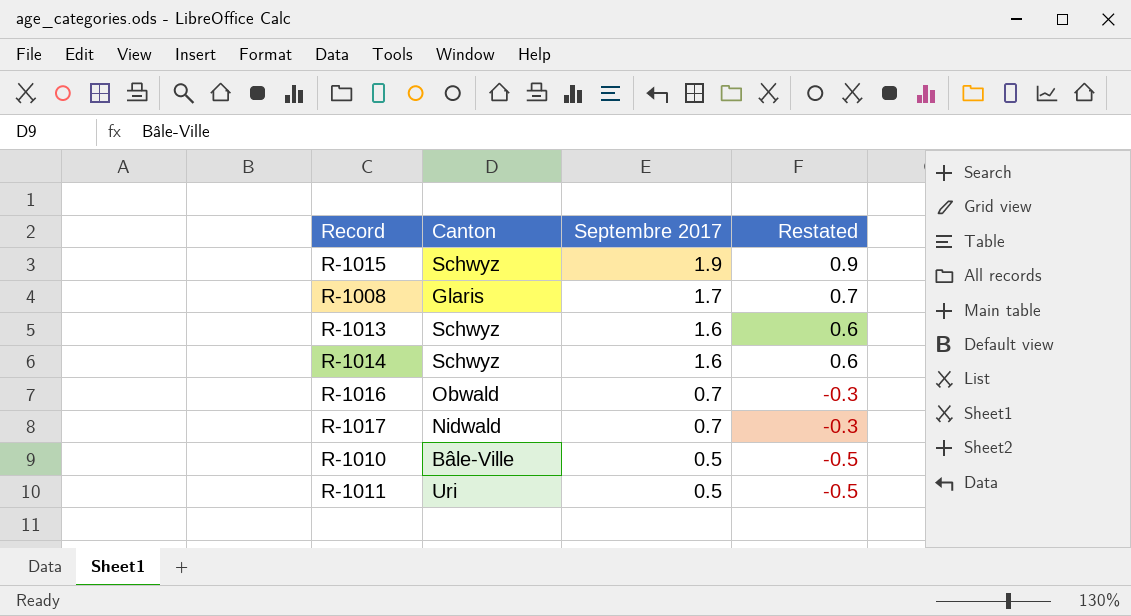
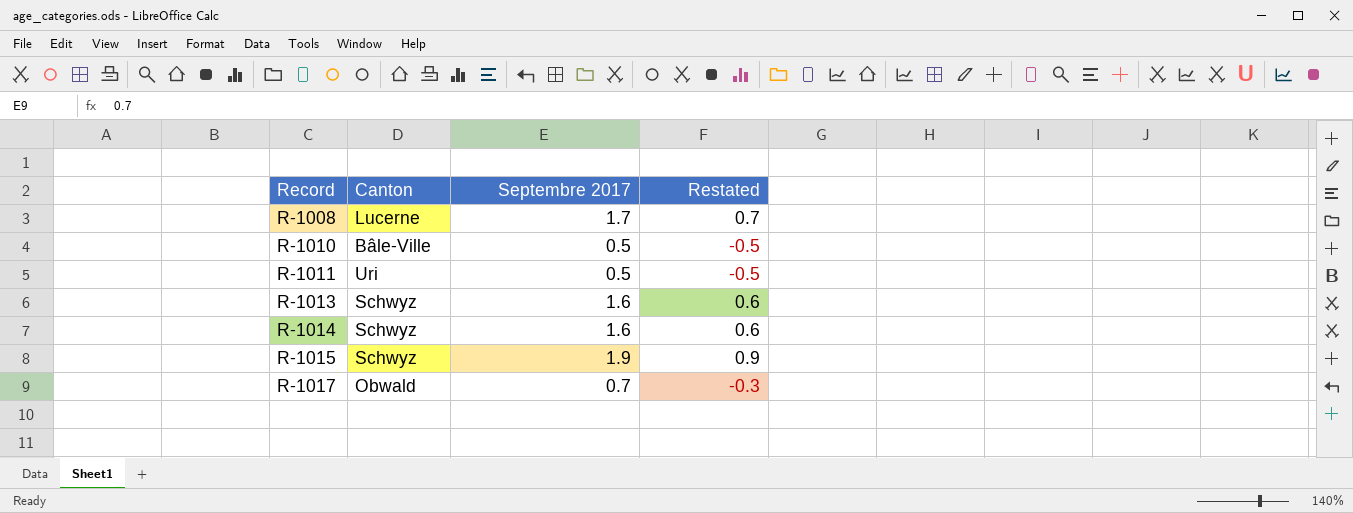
row order: Septembre 2017 descending -> Record ascending
row R-1016: Obwald | 0.7 | -0.3 -> none
R-1008 | Canton: Glaris -> Lucerne
R-1017 | Canton: Nidwald -> Obwald

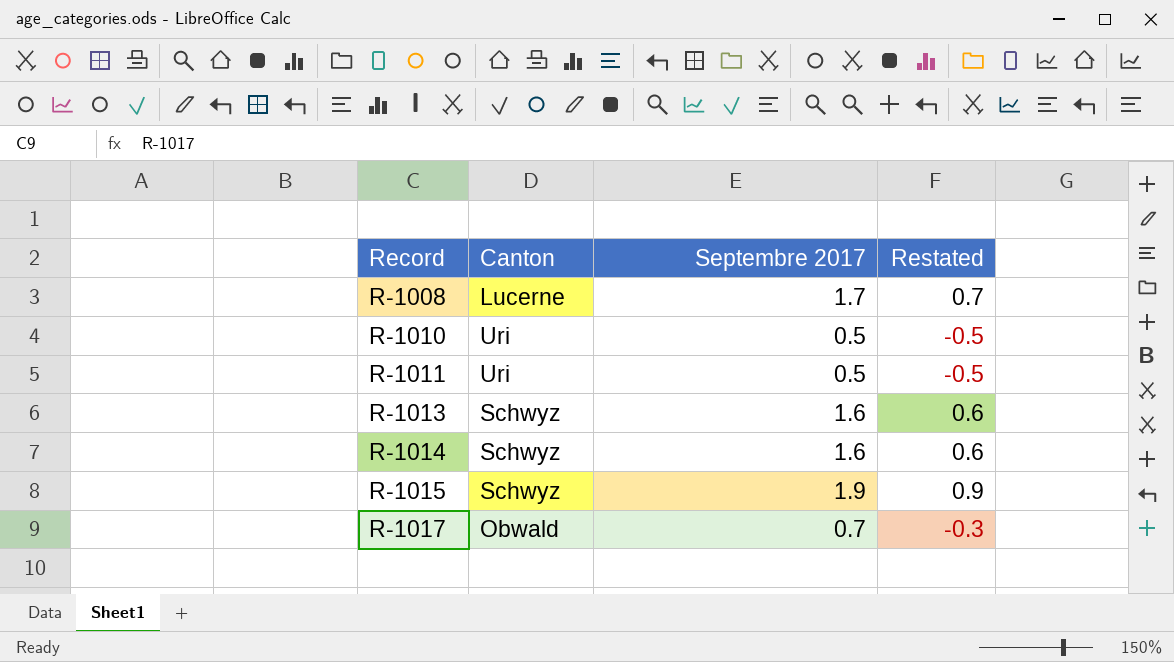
R-1010 | Canton: Bâle-Ville -> Uri

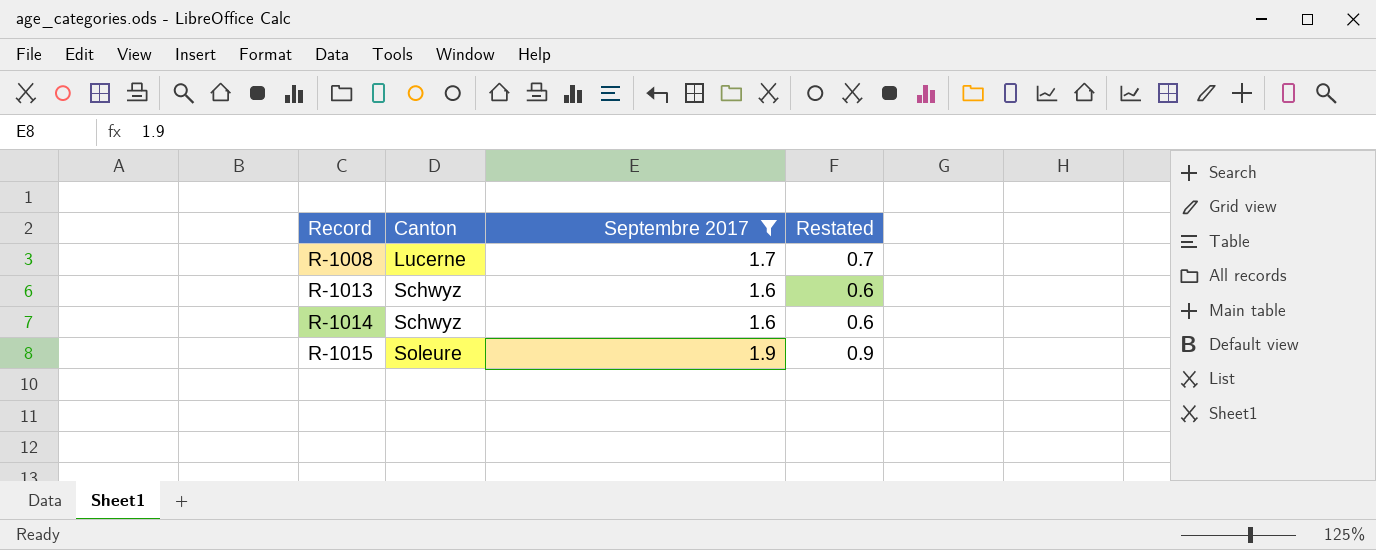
filter: none -> Septembre 2017 >= 1.6
R-1015 | Canton: Schwyz -> Soleure

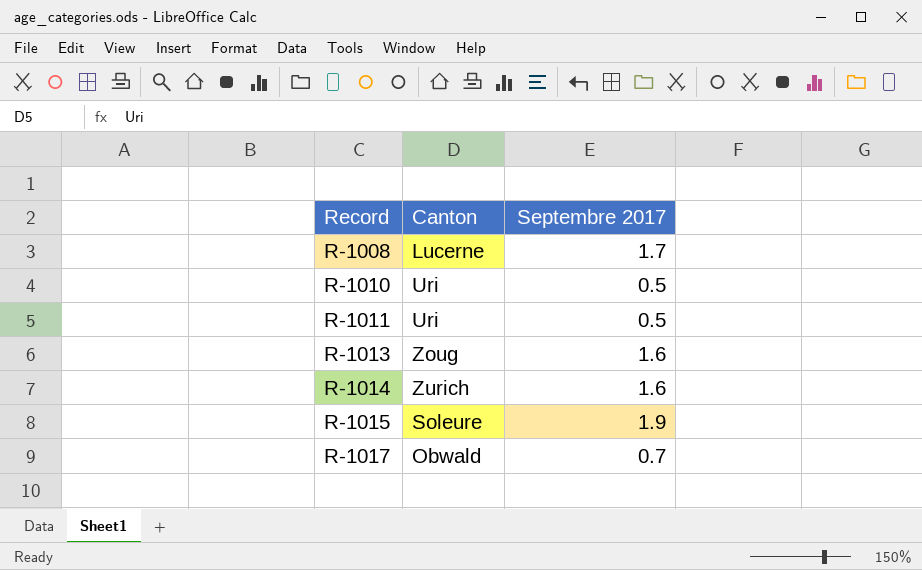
filter: Septembre 2017 >= 1.6 -> none
column Restated | formula: [Septembre 2017] - 1 -> none
R-1013 | Canton: Schwyz -> Zoug
R-1014 | Canton: Schwyz -> Zurich

